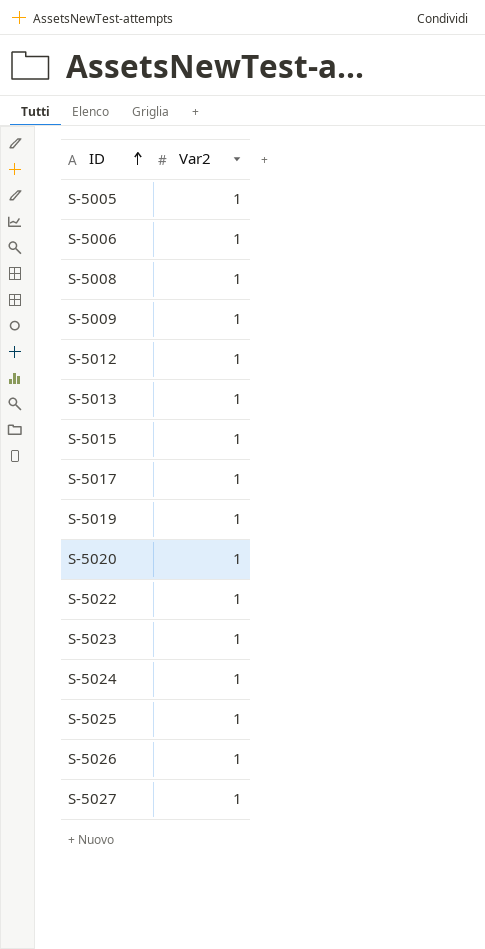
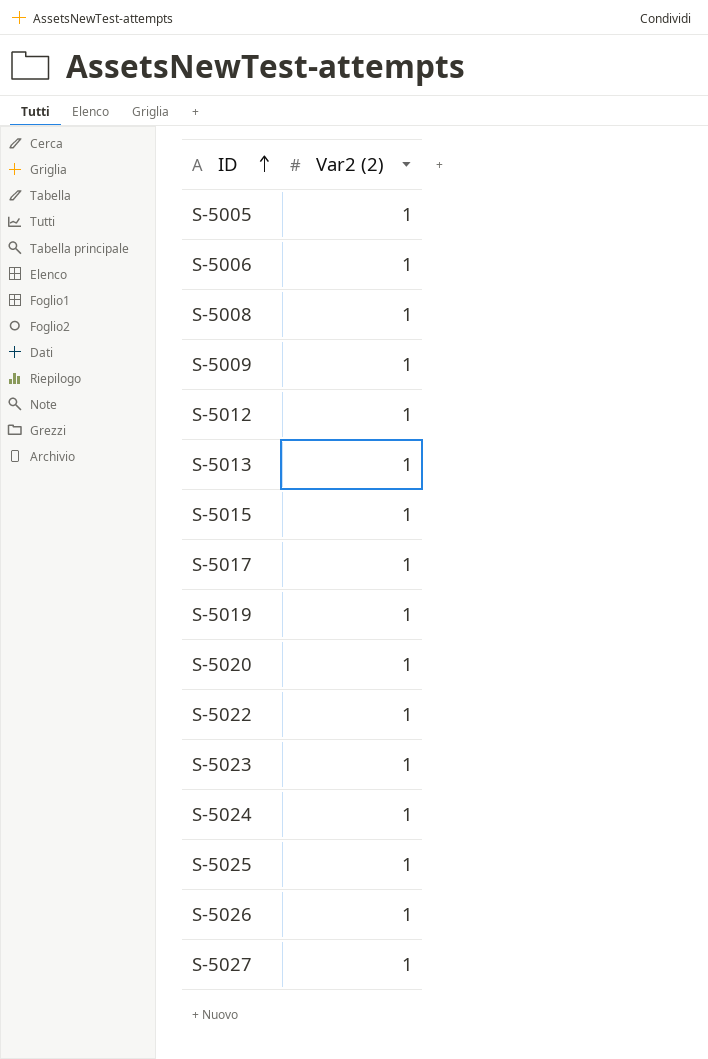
column name: Var2 -> Var2 (2)

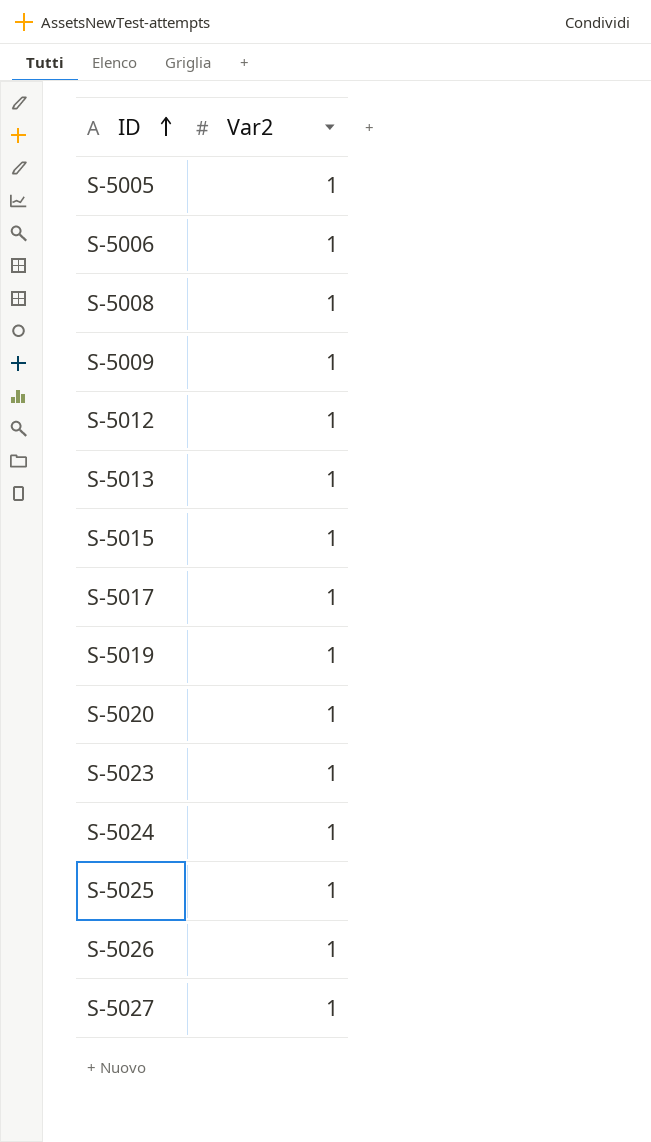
column name: Var2 (2) -> Var2
row S-5022: 1 -> none

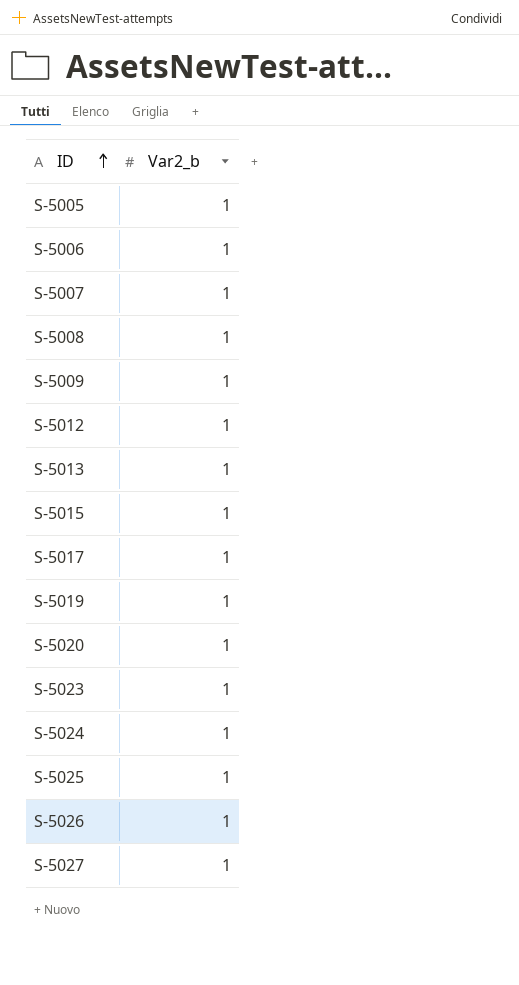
column name: Var2 -> Var2_b
row S-5007: none -> 1

